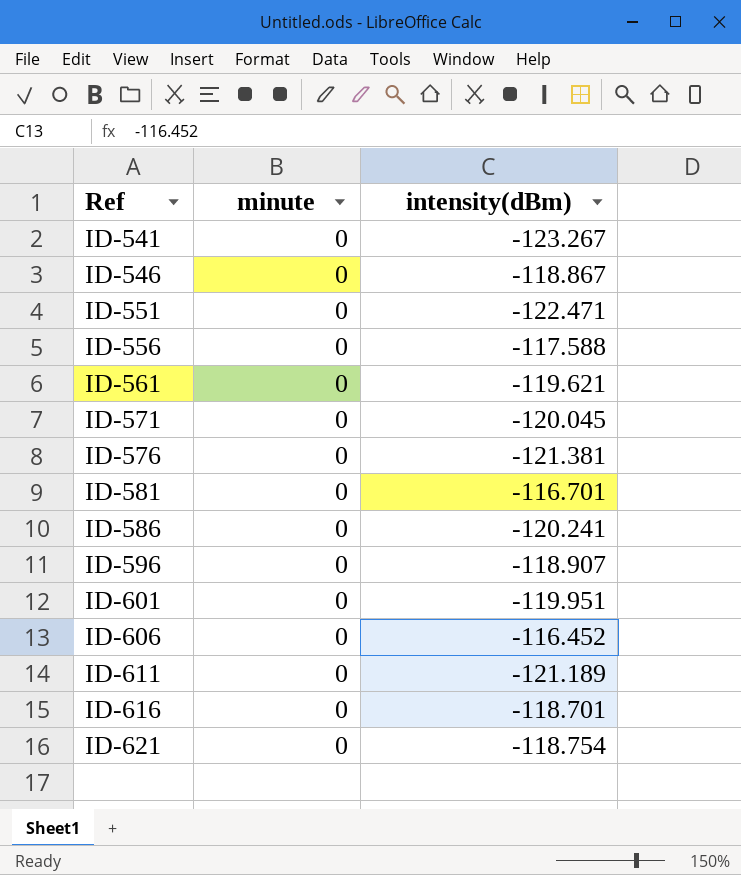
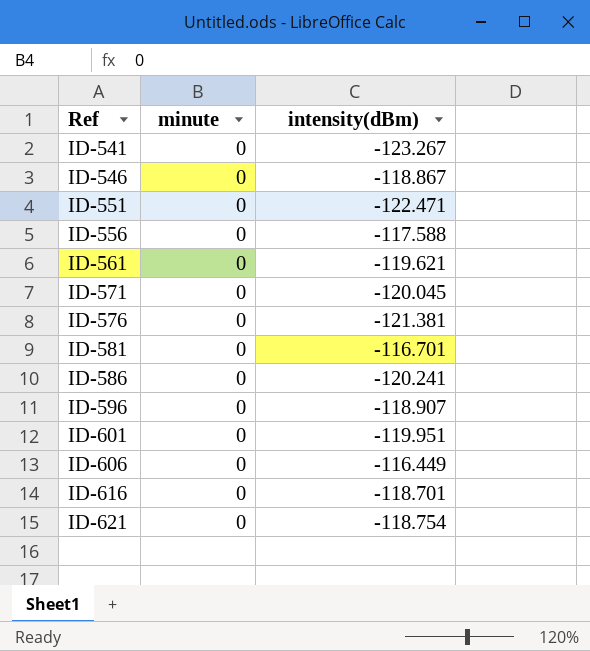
row ID-611: 0 | -121.189 -> none
ID-606 | intensity(dBm): -116.452 -> -116.449

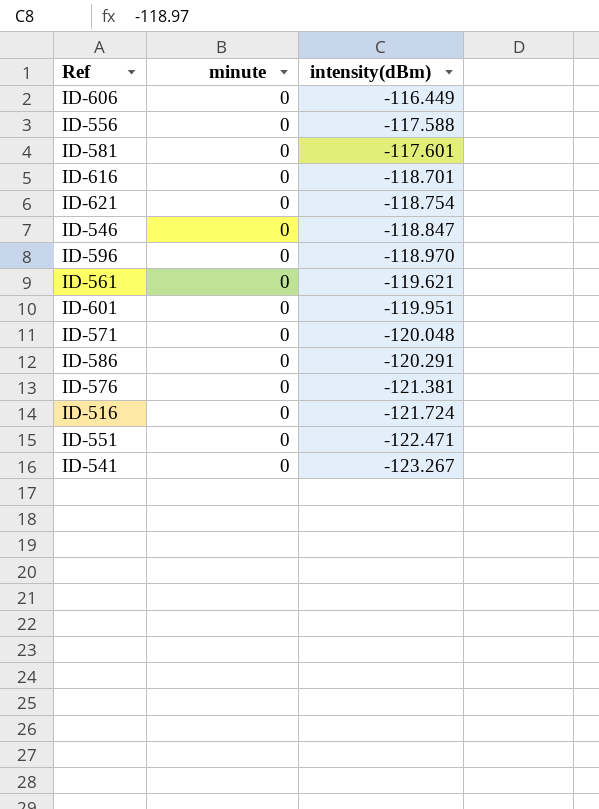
row order: Ref ascending -> intensity(dBm) descending
ID-581 | intensity(dBm): -116.701 -> -117.601
ID-546 | intensity(dBm): -118.867 -> -118.847
ID-596 | intensity(dBm): -118.907 -> -118.970
ID-571 | intensity(dBm): -120.045 -> -120.048
ID-586 | intensity(dBm): -120.241 -> -120.291
row ID-516: none -> 0 | -121.724

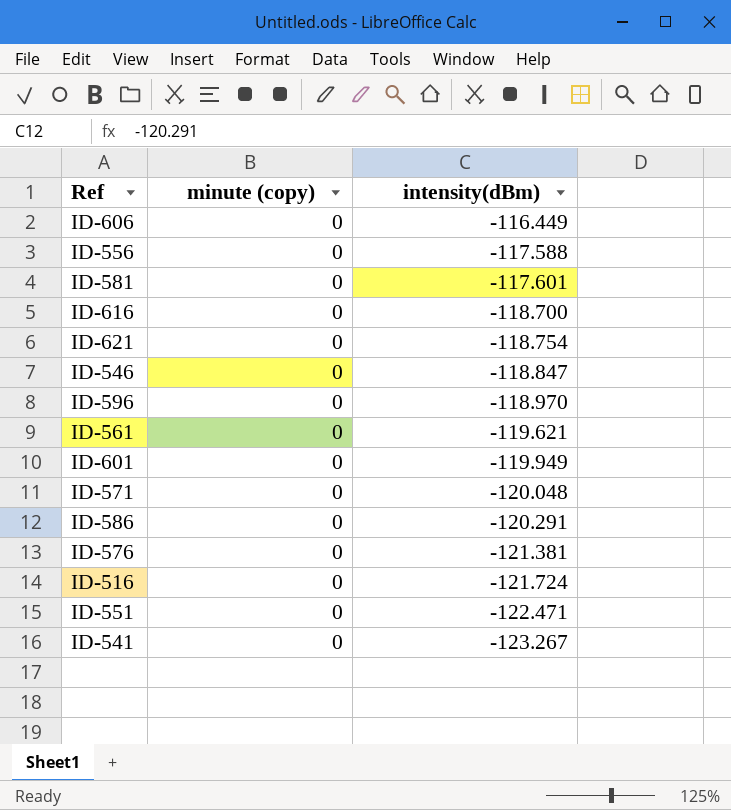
column name: minute -> minute (copy)
ID-616 | intensity(dBm): -118.701 -> -118.700
ID-601 | intensity(dBm): -119.951 -> -119.949

